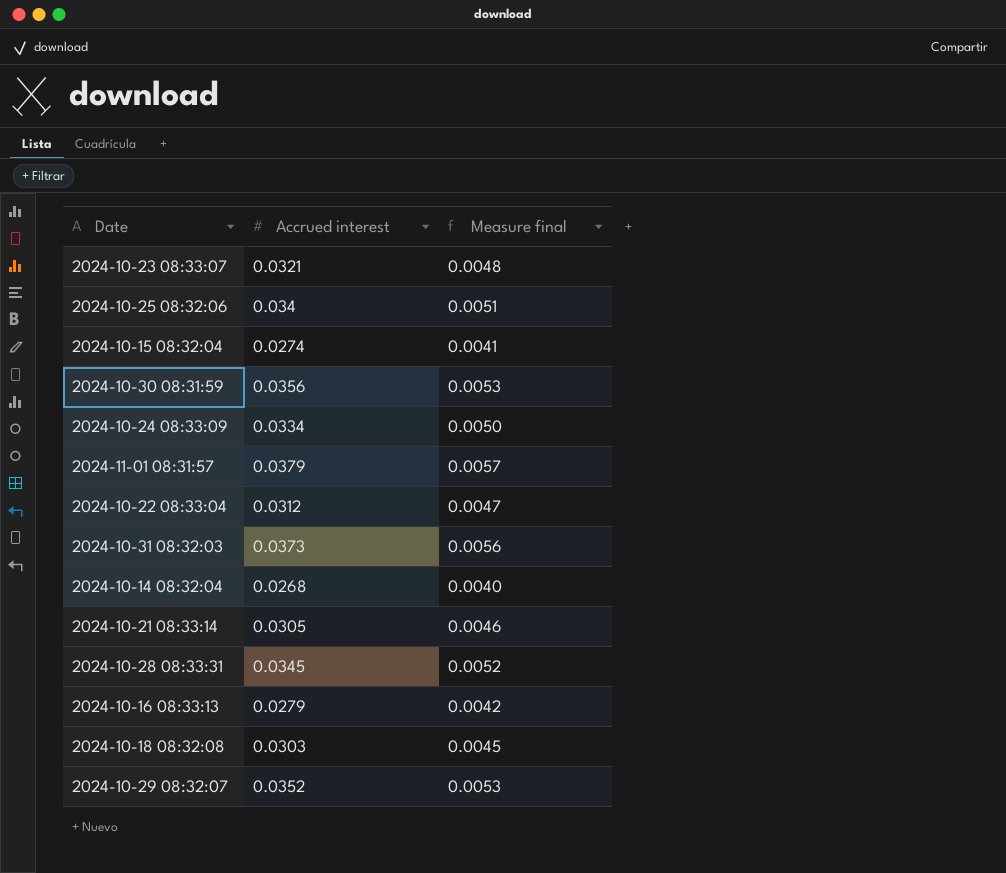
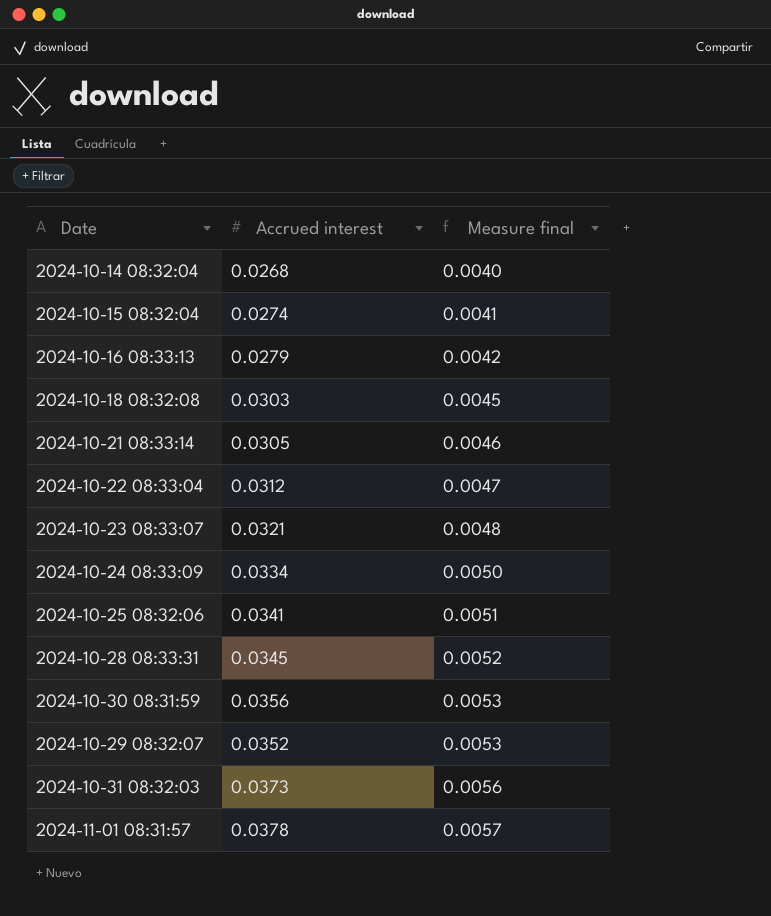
row order: none -> Measure final ascending
2024-10-25 08:32:06 | Accrued interest: 0.034 -> 0.0341
2024-11-01 08:31:57 | Accrued interest: 0.0379 -> 0.0378

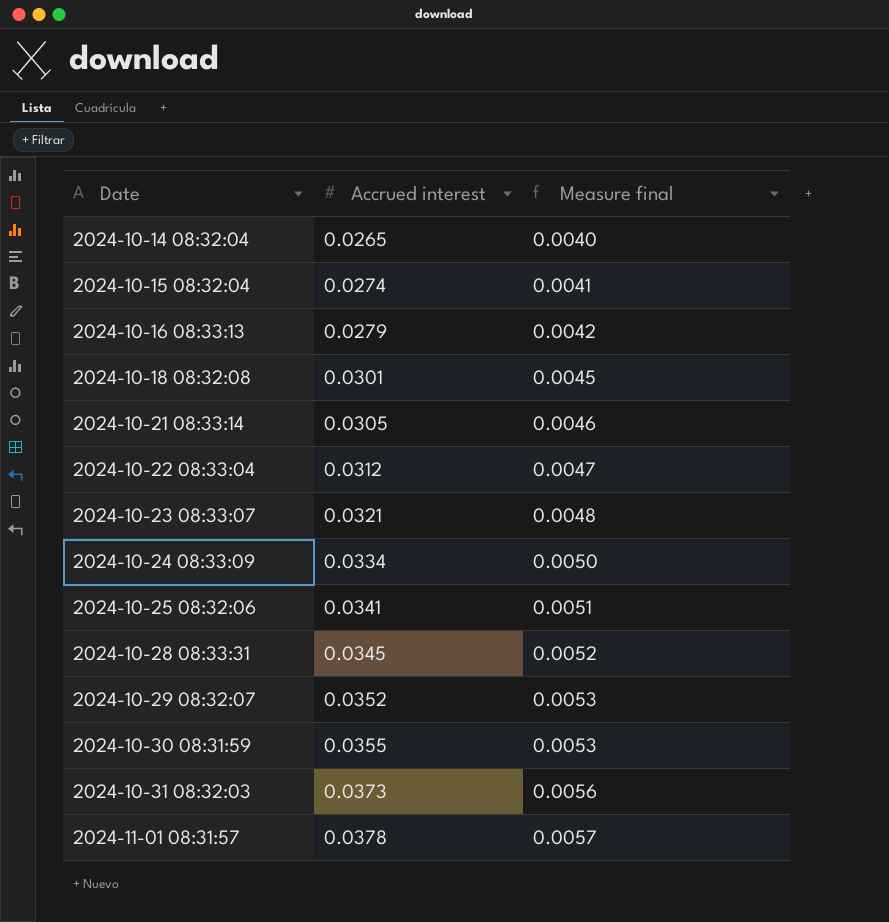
row order: Measure final ascending -> Date ascending
2024-10-14 08:32:04 | Accrued interest: 0.0268 -> 0.0265
2024-10-18 08:32:08 | Accrued interest: 0.0303 -> 0.0301
2024-10-30 08:31:59 | Accrued interest: 0.0356 -> 0.0355

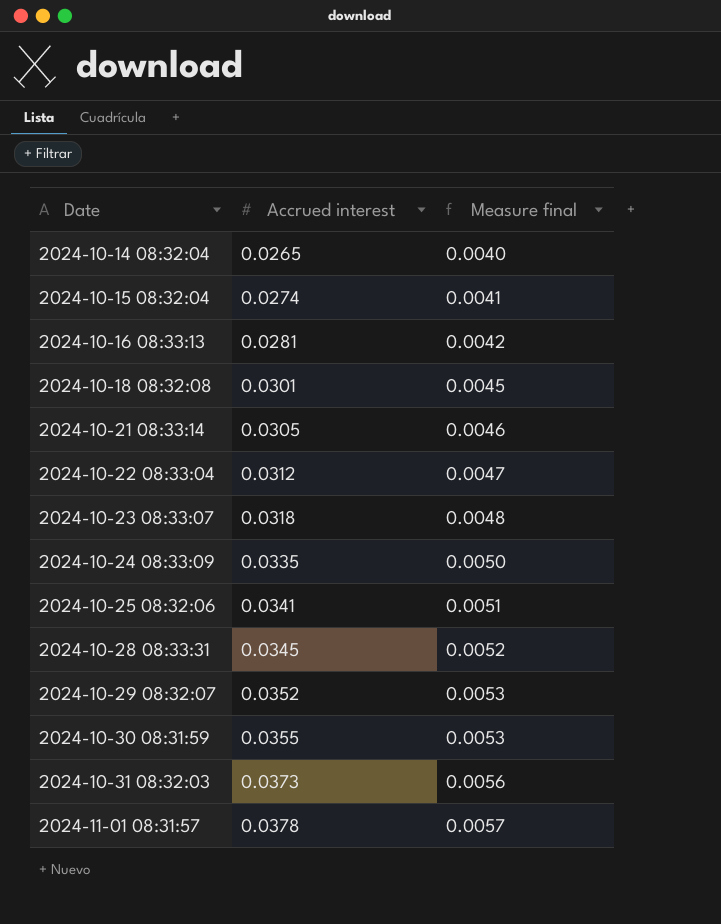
2024-10-16 08:33:13 | Accrued interest: 0.0279 -> 0.0281
2024-10-23 08:33:07 | Accrued interest: 0.0321 -> 0.0318
2024-10-24 08:33:09 | Accrued interest: 0.0334 -> 0.0335

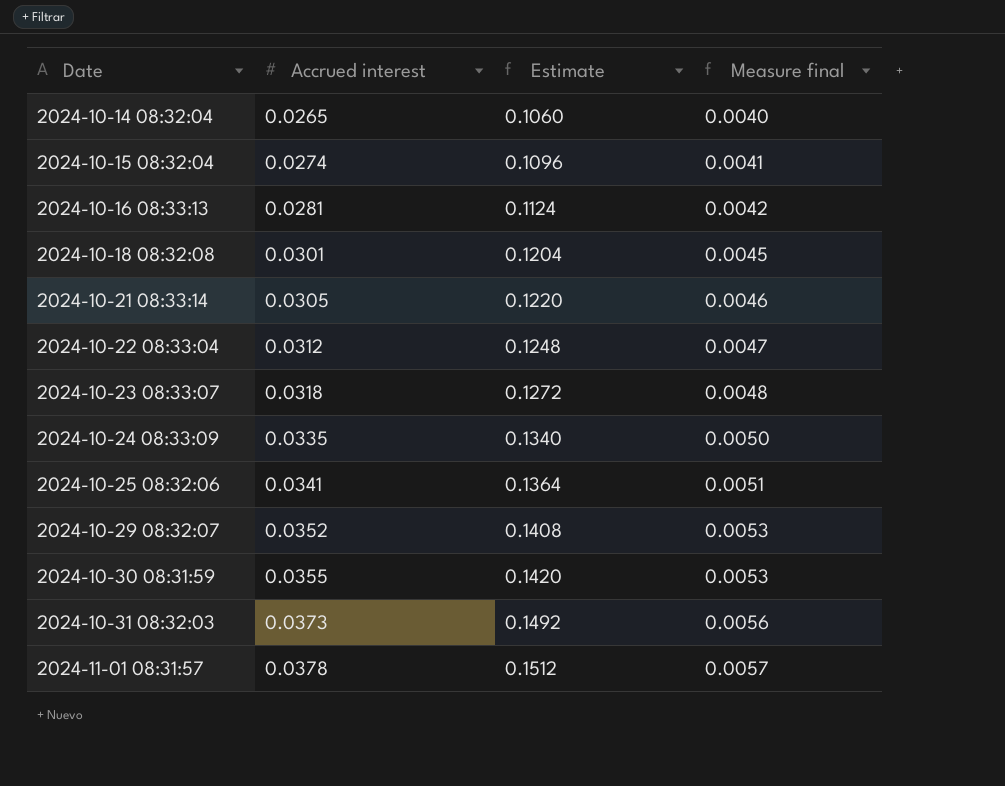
column Estimate | formula: none -> [Accrued interest] * 4
row 2024-10-28 08:33:31: 0.0345 | 0.0052 -> none

